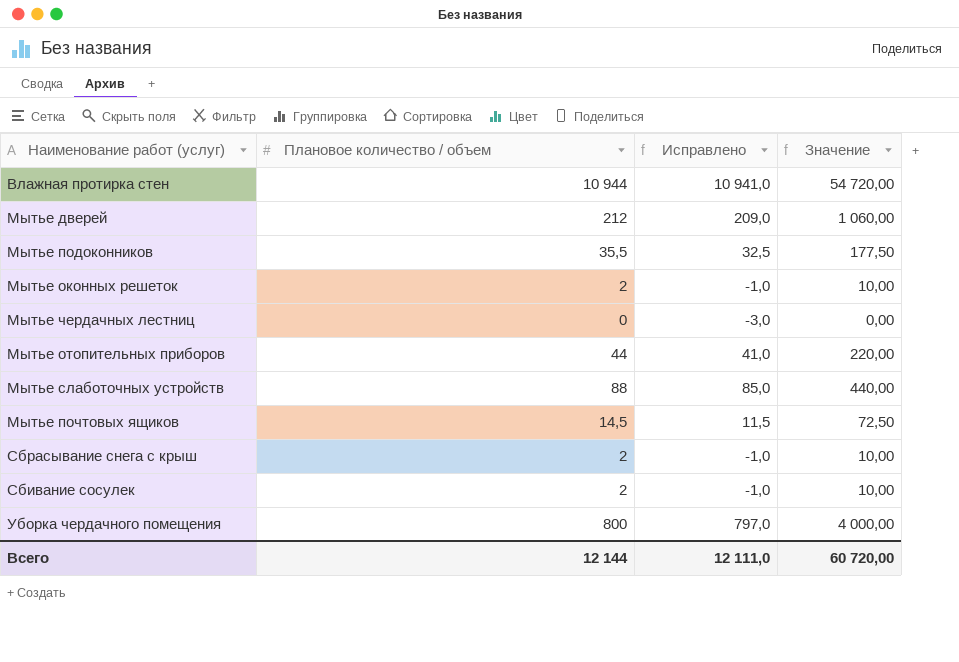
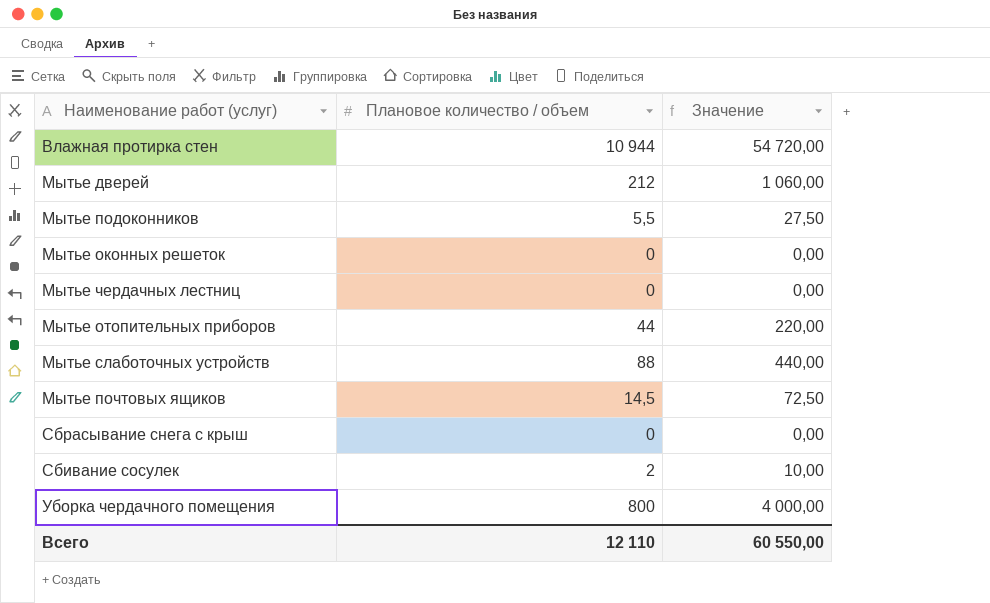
column Исправлено | formula: [Плановое количество / объем] - 3 -> none
Мытье подоконников | Плановое количество / объем: 35,5 -> 5,5
Мытье подоконников | Значение: 177,50 -> 27,50
Мытье оконных решеток | Плановое количество / объем: 2 -> 0
Мытье оконных решеток | Значение: 10,00 -> 0,00
Сбрасывание снега с крыш | Плановое количество / объем: 2 -> 0
Сбрасывание снега с крыш | Значение: 10,00 -> 0,00
Всего | Плановое количество / объем: 12 144 -> 12 110
Всего | Значение: 60 720,00 -> 60 550,00

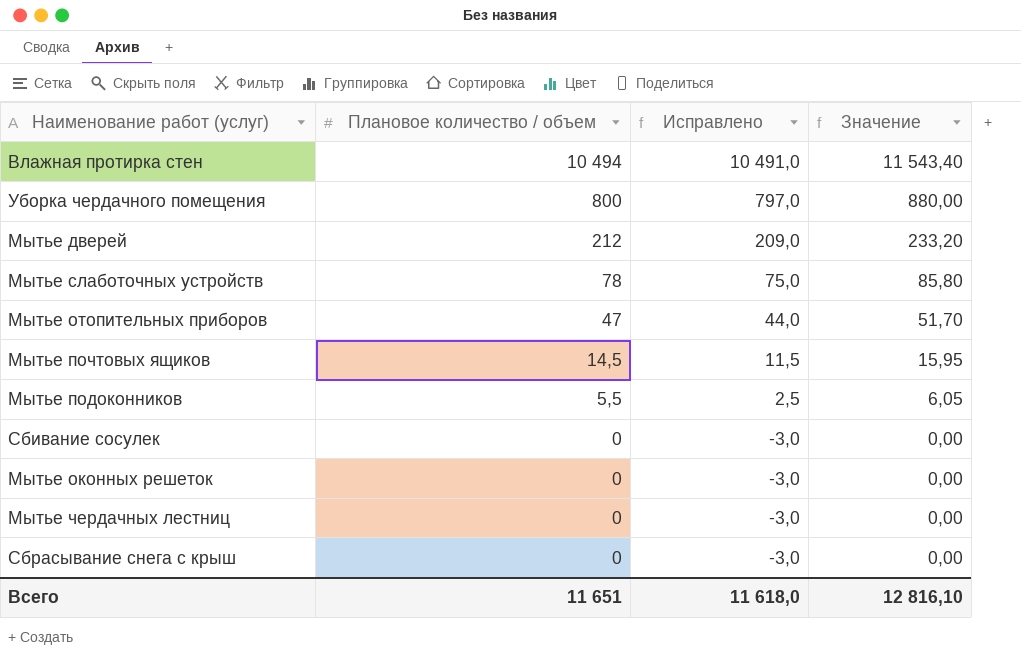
row order: none -> Плановое количество / объем descending
column Исправлено | formula: none -> [Плановое количество / объем] - 3
column Значение | formula: [Плановое количество / объем] * 5 -> [Плановое количество / объем] * 1,1
Влажная протирка стен | Плановое количество / объем: 10 944 -> 10 494
Мытье слаботочных устройств | Плановое количество / объем: 88 -> 78
Мытье отопительных приборов | Плановое количество / объем: 44 -> 47
Сбивание сосулек | Плановое количество / объем: 2 -> 0
Всего | Плановое количество / объем: 12 110 -> 11 651
Всего | Значение: 60 550,00 -> 12 816,10

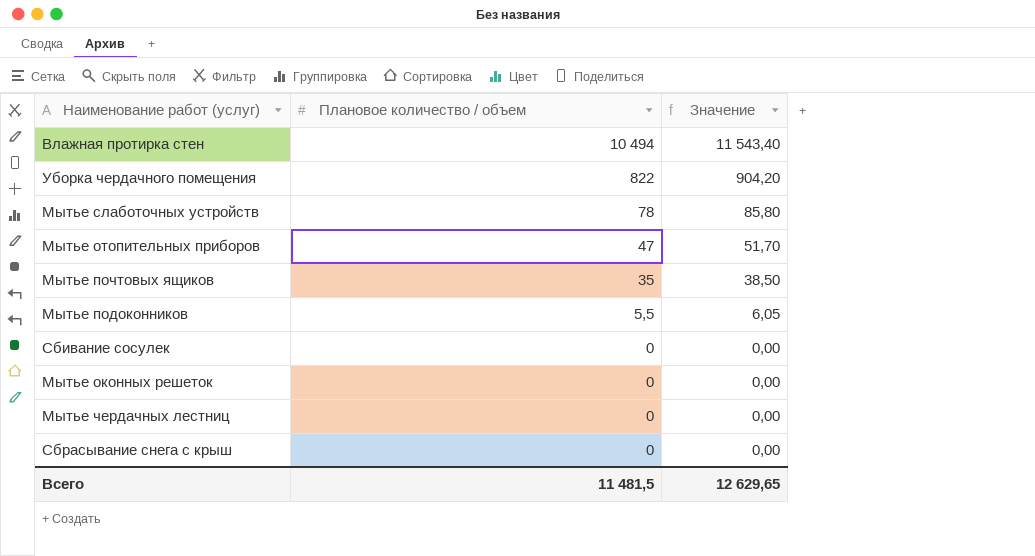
column Исправлено | formula: [Плановое количество / объем] - 3 -> none
row Мытье дверей: 212 | 209,0 | 233,20 -> none
Уборка чердачного помещения | Плановое количество / объем: 800 -> 822
Уборка чердачного помещения | Значение: 880,00 -> 904,20
Мытье почтовых ящиков | Плановое количество / объем: 14,5 -> 35
Мытье почтовых ящиков | Значение: 15,95 -> 38,50
Всего | Плановое количество / объем: 11 651 -> 11 481,5
Всего | Значение: 12 816,10 -> 12 629,65

